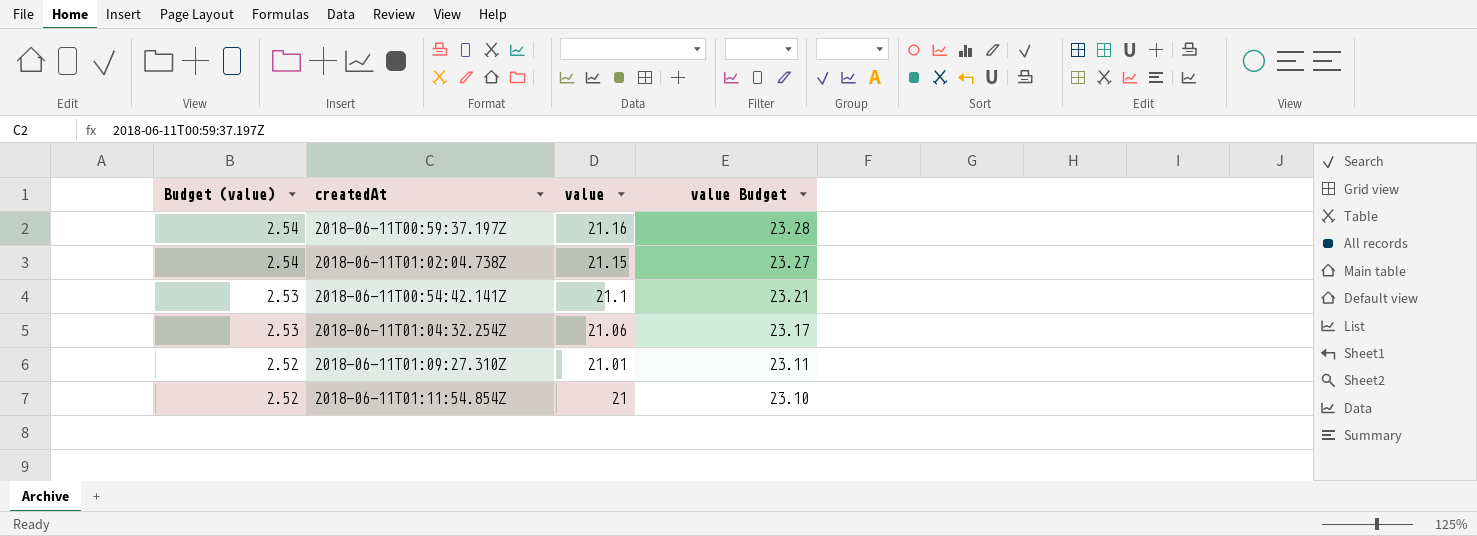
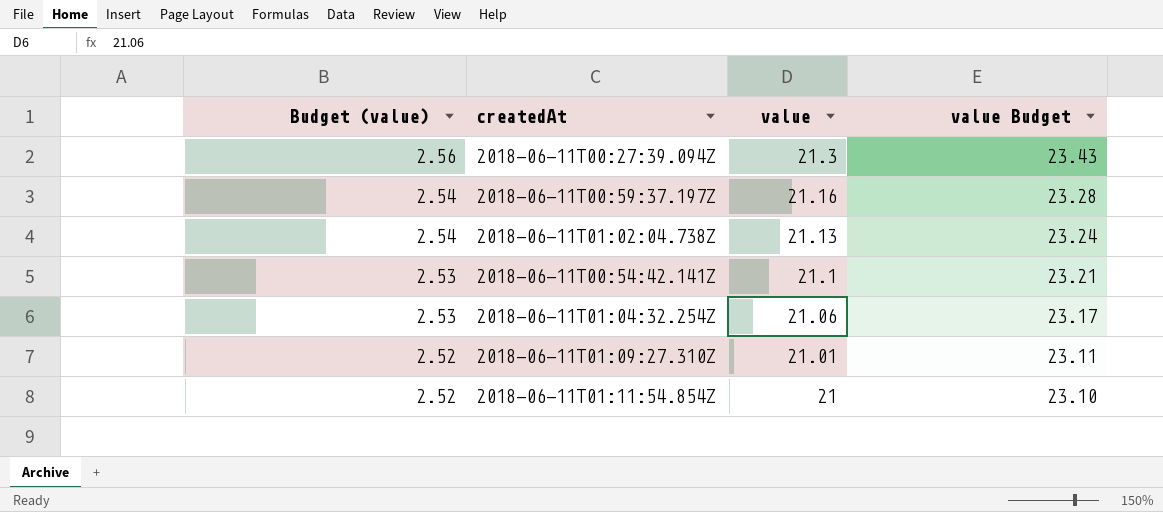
row 2018-06-11T00:27:39.094Z: none -> 2.56 | 21.3 | 23.43
2018-06-11T01:02:04.738Z | value: 21.15 -> 21.13
2018-06-11T01:02:04.738Z | value Budget: 23.27 -> 23.24

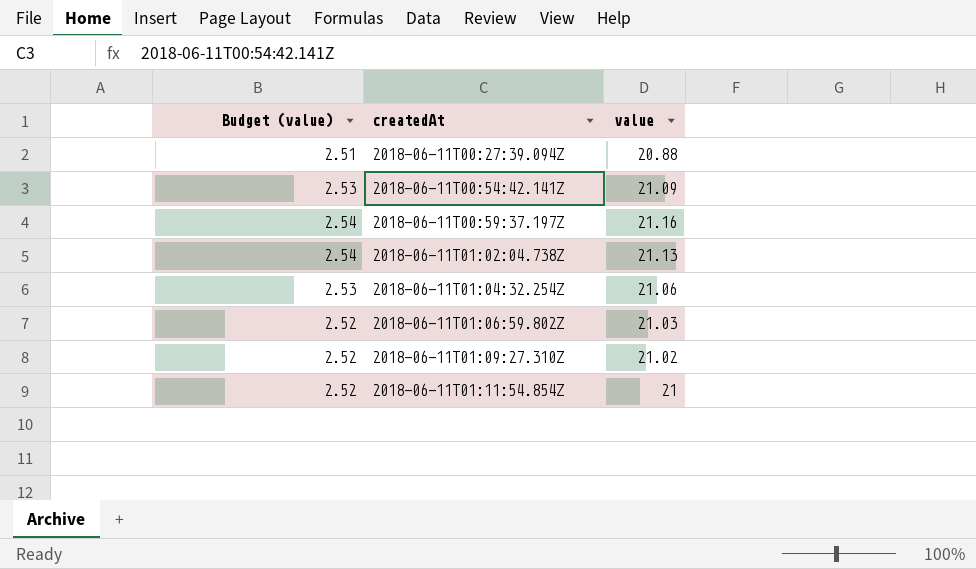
row order: Budget (value) descending -> createdAt ascending
column value Budget | formula: [value] * 1.1 -> none
2018-06-11T00:27:39.094Z | Budget (value): 2.56 -> 2.51
2018-06-11T00:27:39.094Z | value: 21.3 -> 20.88
2018-06-11T00:54:42.141Z | value: 21.1 -> 21.09
row 2018-06-11T01:06:59.802Z: none -> 2.52 | 21.03
2018-06-11T01:09:27.310Z | value: 21.01 -> 21.02

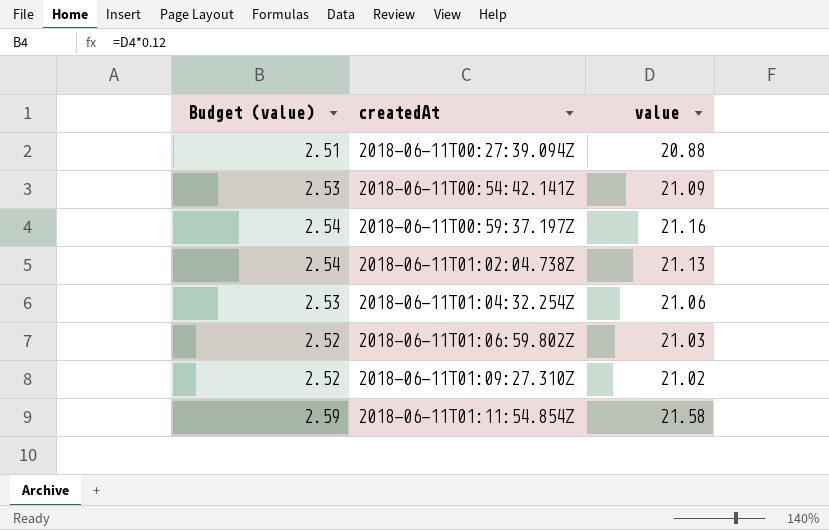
2018-06-11T01:11:54.854Z | Budget (value): 2.52 -> 2.59
2018-06-11T01:11:54.854Z | value: 21 -> 21.58

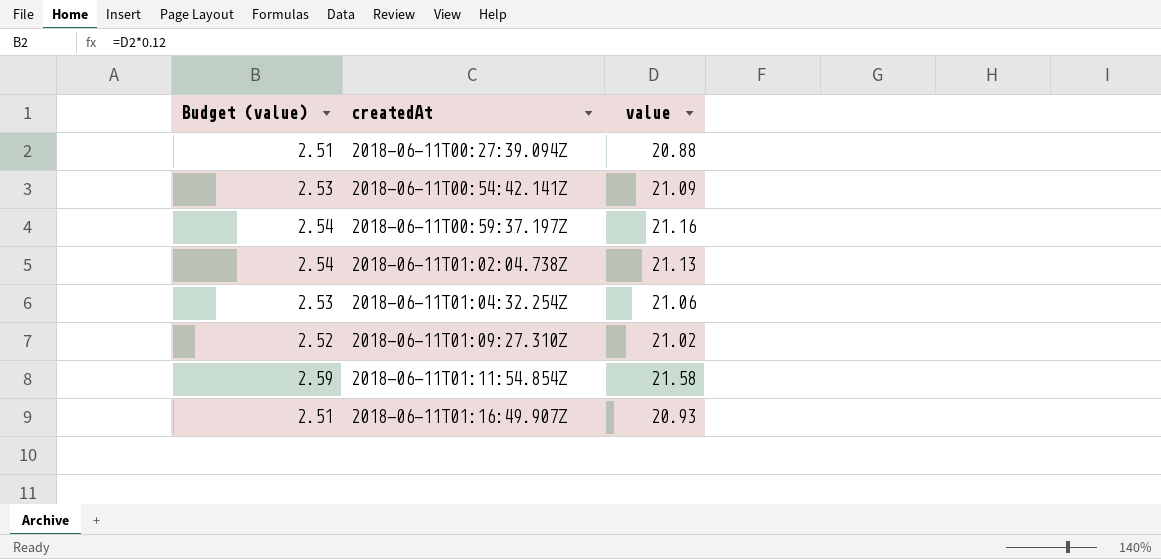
row 2018-06-11T01:06:59.802Z: 2.52 | 21.03 -> none
row 2018-06-11T01:16:49.907Z: none -> 2.51 | 20.93

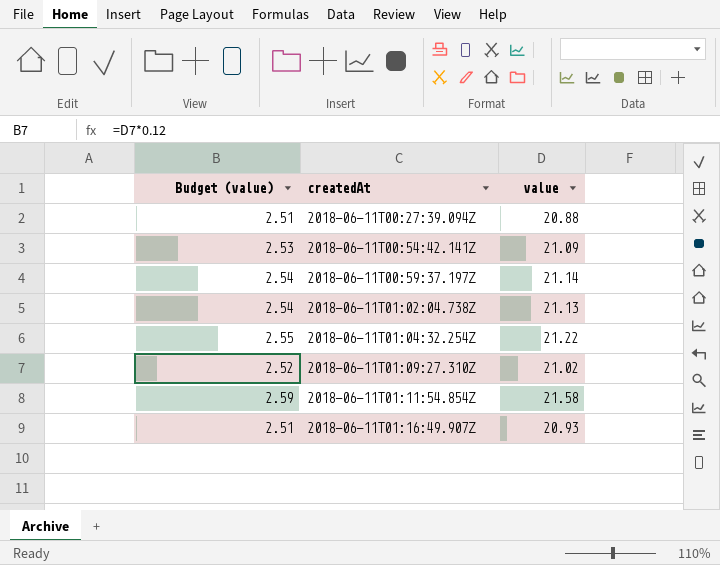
2018-06-11T00:59:37.197Z | value: 21.16 -> 21.14
2018-06-11T01:04:32.254Z | Budget (value): 2.53 -> 2.55
2018-06-11T01:04:32.254Z | value: 21.06 -> 21.22

